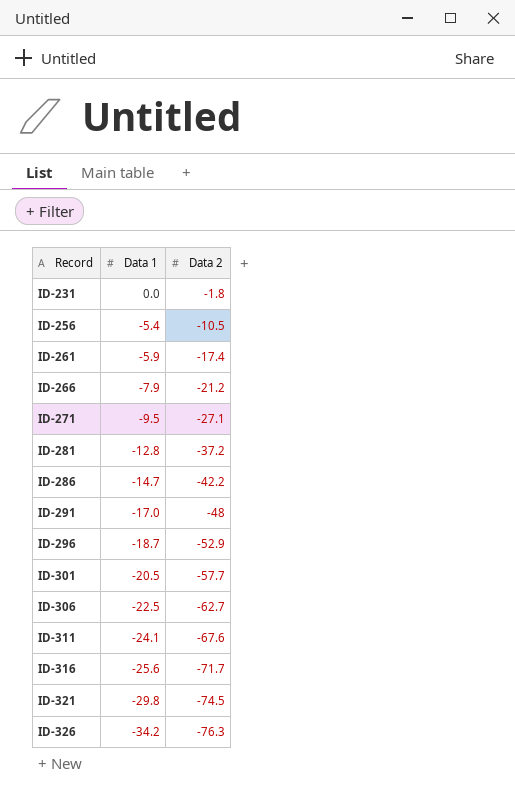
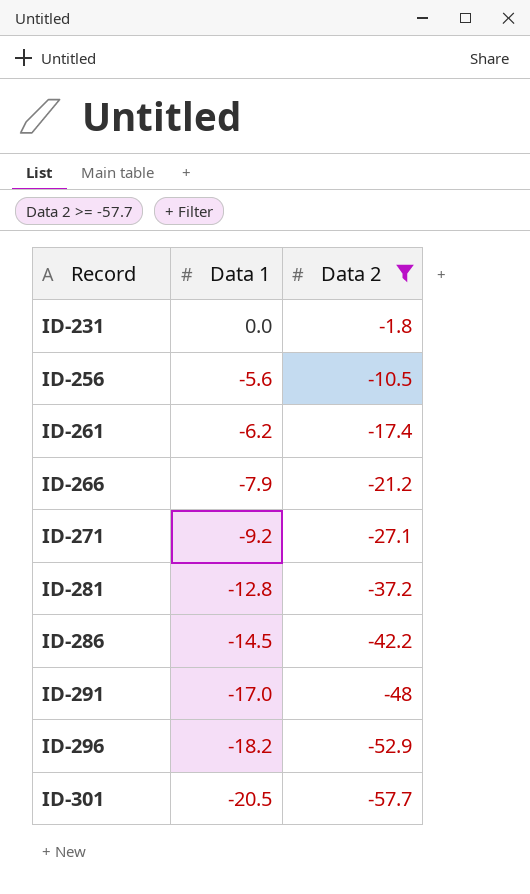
filter: none -> Data 2 >= -57.7
ID-256 | Data 1: -5.4 -> -5.6
ID-261 | Data 1: -5.9 -> -6.2
ID-271 | Data 1: -9.5 -> -9.2
ID-286 | Data 1: -14.7 -> -14.5
ID-296 | Data 1: -18.7 -> -18.2

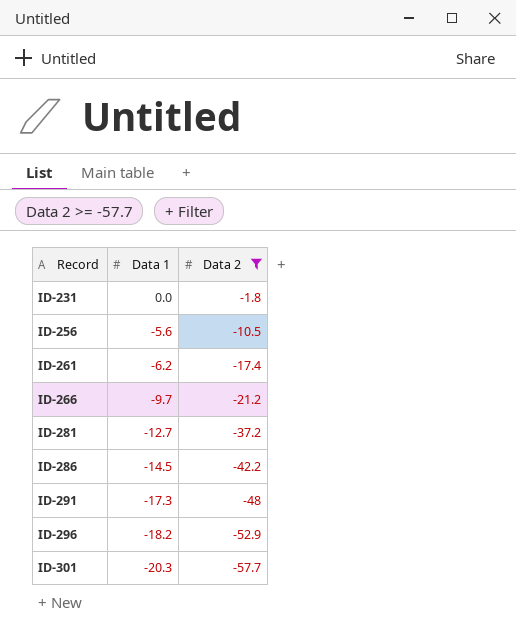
row ID-271: -9.2 | -27.1 -> none
ID-266 | Data 1: -7.9 -> -9.7
ID-281 | Data 1: -12.8 -> -12.7
ID-291 | Data 1: -17.0 -> -17.3
ID-301 | Data 1: -20.5 -> -20.3

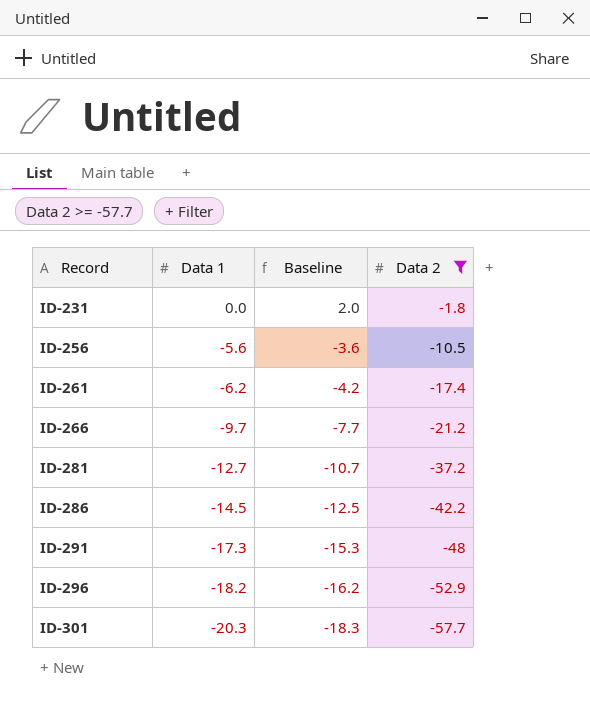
column Baseline | formula: none -> [Data 1] + 2

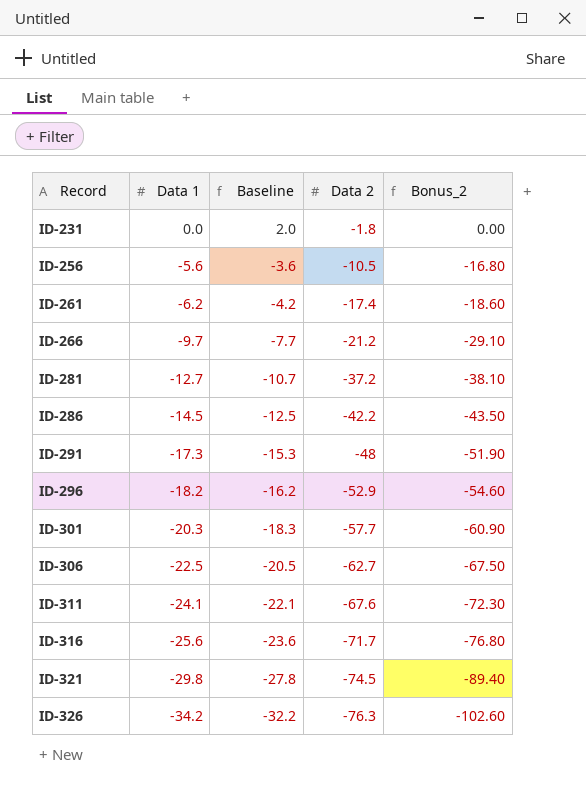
filter: Data 2 >= -57.7 -> none
column Bonus_2 | formula: none -> [Data 1] * 3

